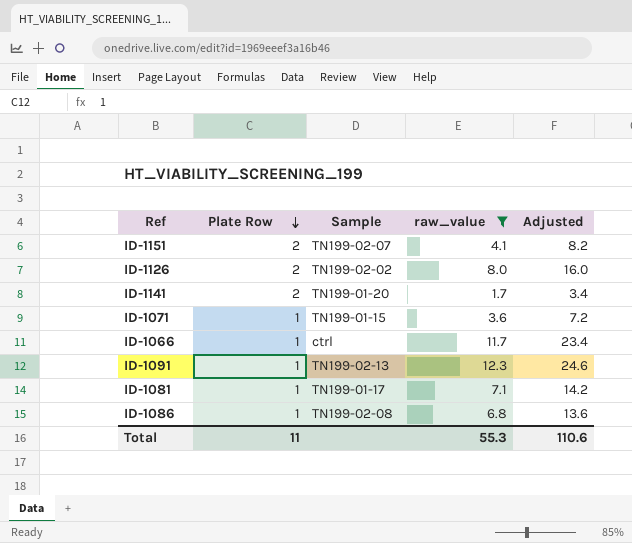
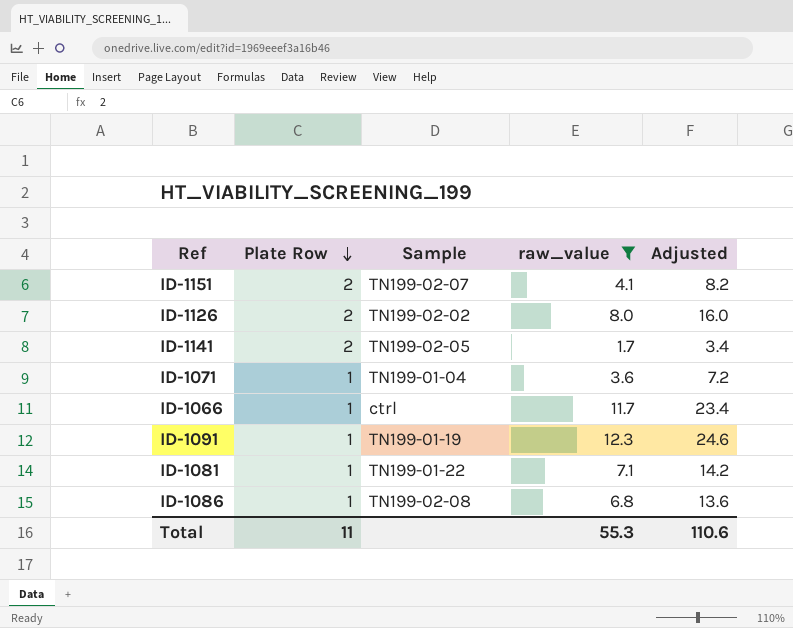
ID-1141 | Sample: TN199-01-20 -> TN199-02-05
ID-1071 | Sample: TN199-01-15 -> TN199-01-04
ID-1091 | Sample: TN199-02-13 -> TN199-01-19
ID-1081 | Sample: TN199-01-17 -> TN199-01-22

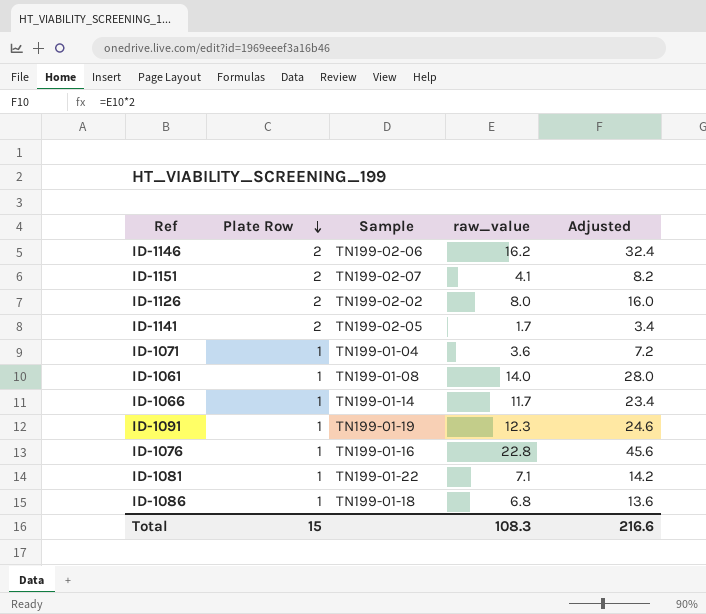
filter: raw_value <= 12.3 -> none
ID-1066 | Sample: ctrl -> TN199-01-14
ID-1086 | Sample: TN199-02-08 -> TN199-01-18
Total | Plate Row: 11 -> 15
Total | raw_value: 55.3 -> 108.3
Total | Adjusted: 110.6 -> 216.6

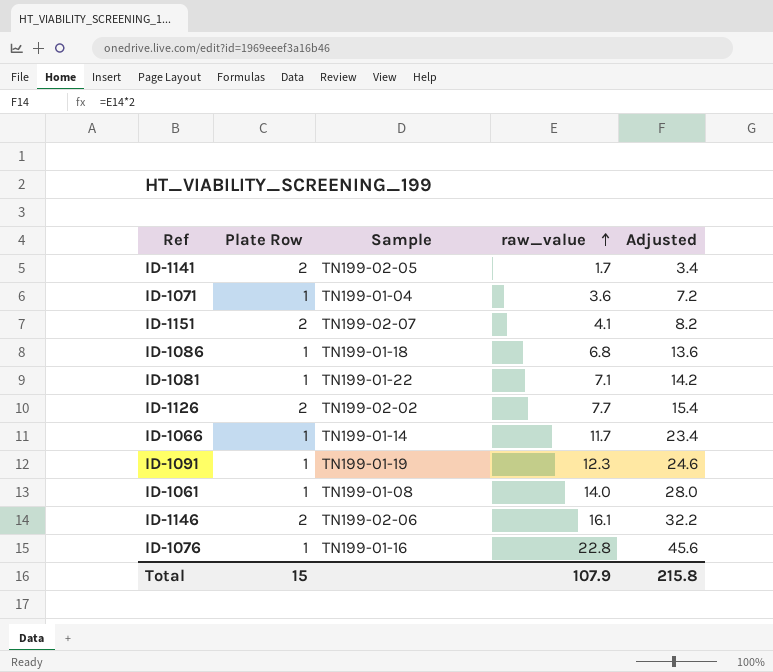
row order: Plate Row descending -> raw_value ascending
ID-1126 | raw_value: 8.0 -> 7.7
ID-1126 | Adjusted: 16.0 -> 15.4
ID-1146 | raw_value: 16.2 -> 16.1
ID-1146 | Adjusted: 32.4 -> 32.2
Total | raw_value: 108.3 -> 107.9
Total | Adjusted: 216.6 -> 215.8

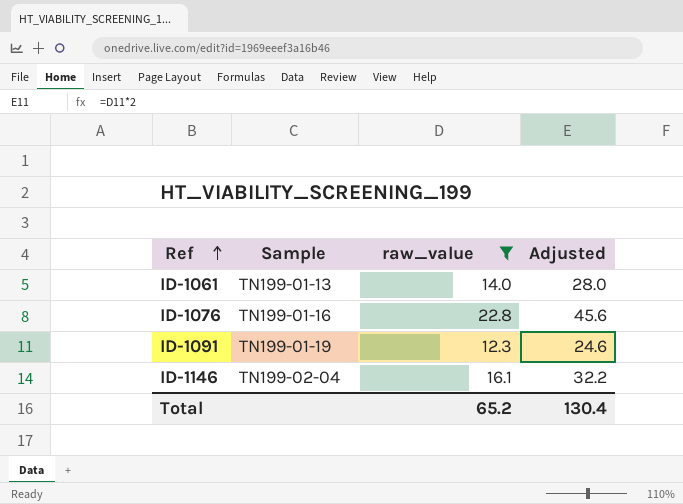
filter: none -> raw_value >= 12.3
row order: raw_value ascending -> Ref ascending
column Plate Row | position: 2 -> none
ID-1061 | Sample: TN199-01-08 -> TN199-01-13
ID-1146 | Sample: TN199-02-06 -> TN199-02-04
Total | raw_value: 107.9 -> 65.2
Total | Adjusted: 215.8 -> 130.4

